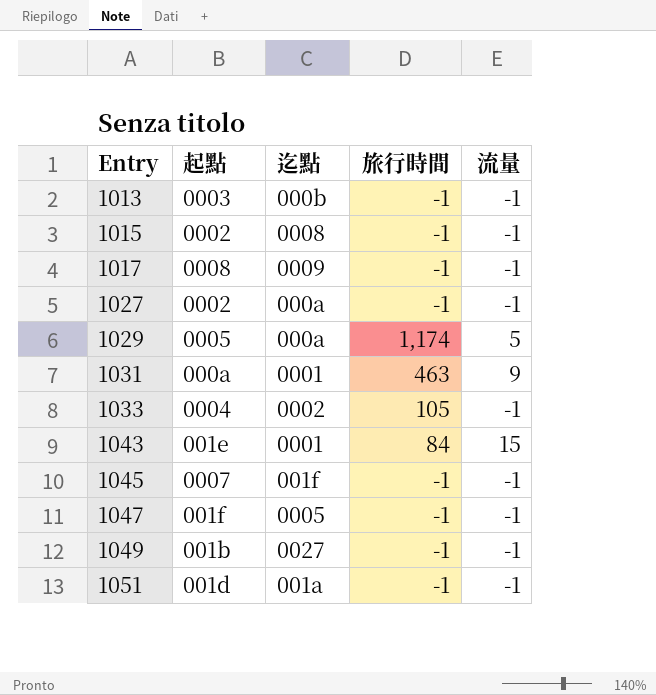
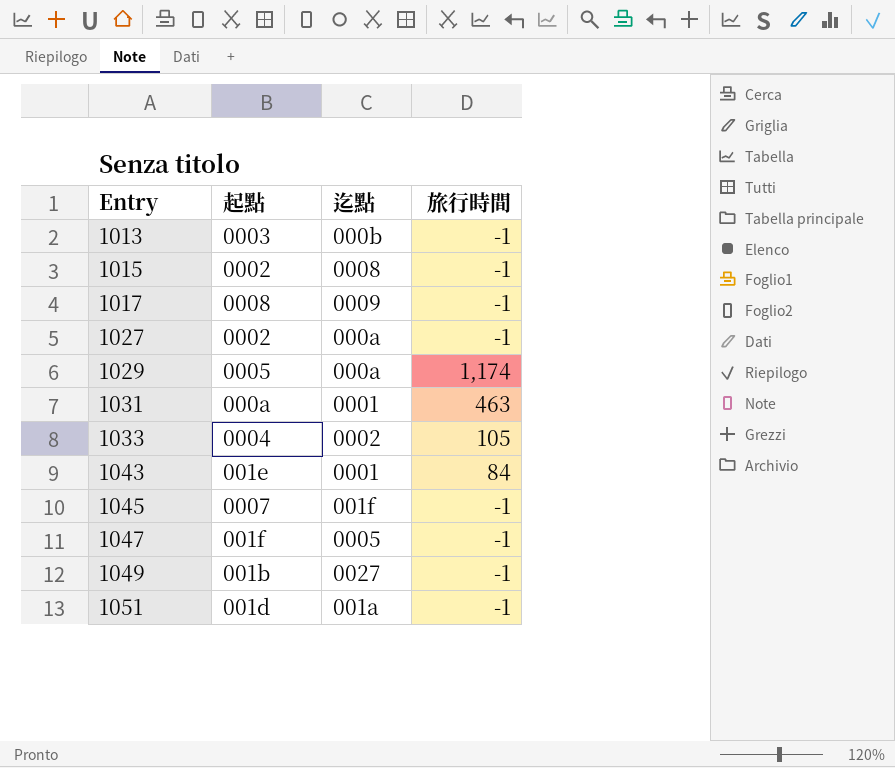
column 流量 | position: 5 -> none

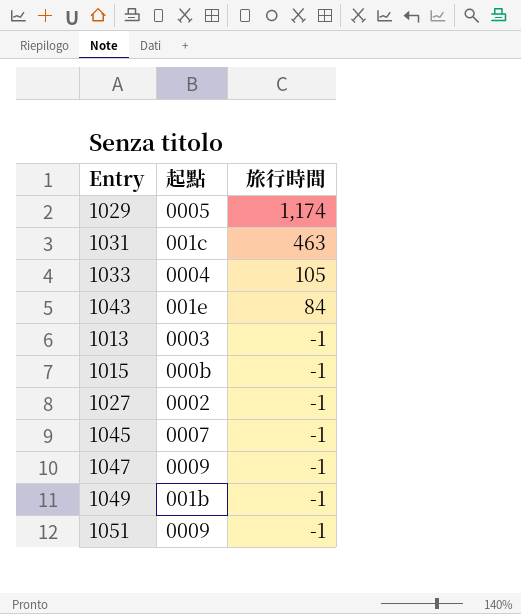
row order: Entry ascending -> 旅行時間 descending
column 迄點 | position: 3 -> none
row 1017: 0008 | 0009 | -1 -> none
1031 | 起點: 000a -> 001c
1015 | 起點: 0002 -> 000b
1047 | 起點: 001f -> 0009
1051 | 起點: 001d -> 0009

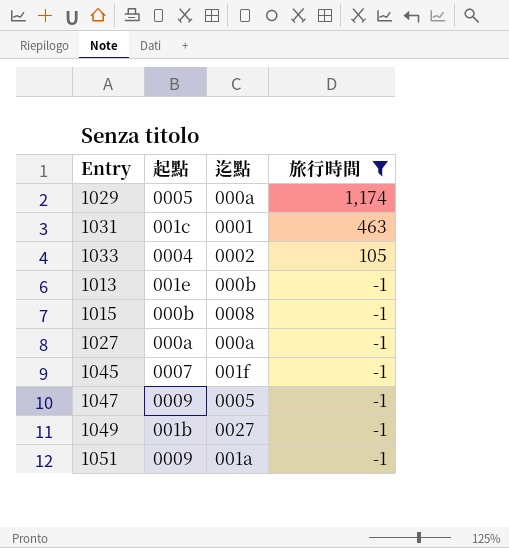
filter: none -> 旅行時間 != 84
column 迄點 | position: none -> 3
1013 | 起點: 0003 -> 001e
1027 | 起點: 0002 -> 000a

